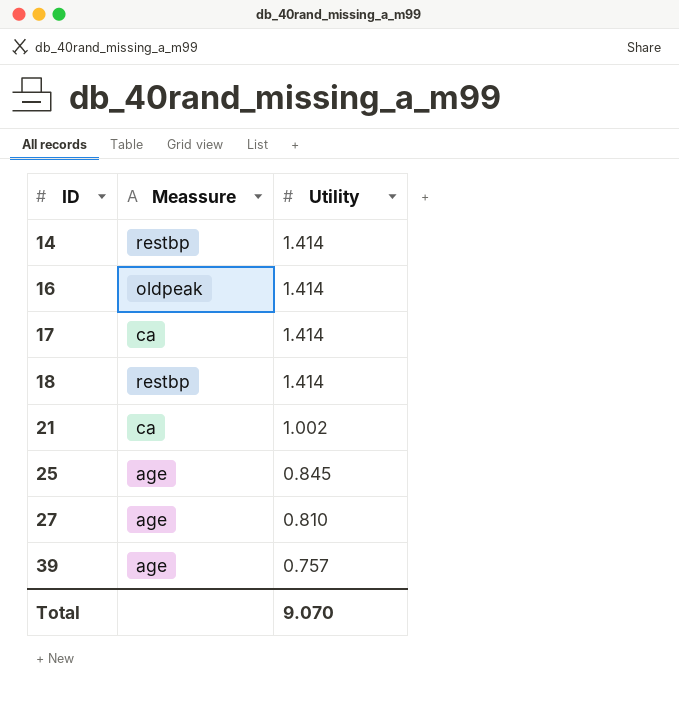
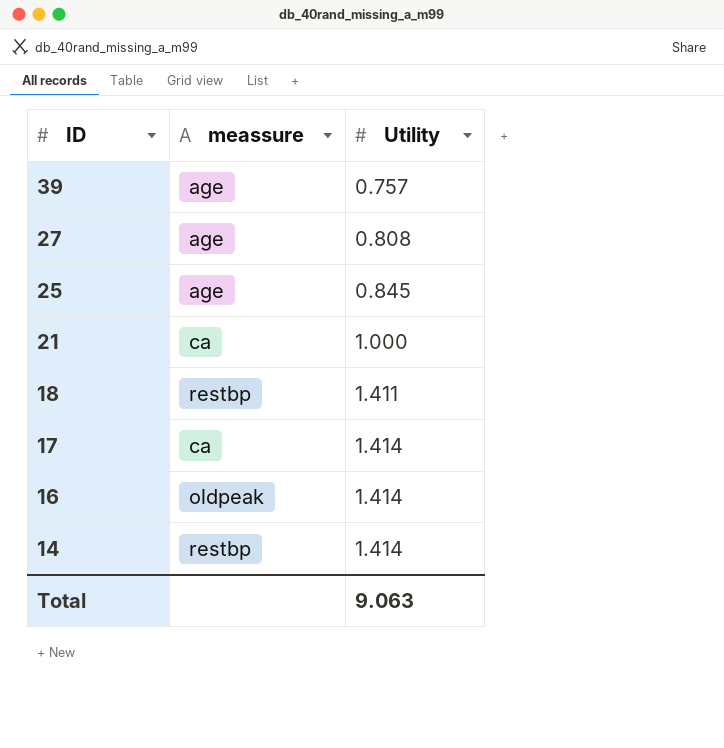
row order: ID ascending -> ID descending
column name: Meassure -> meassure
27 | Utility: 0.810 -> 0.808
21 | Utility: 1.002 -> 1.000
18 | Utility: 1.414 -> 1.411
Total | Utility: 9.070 -> 9.063

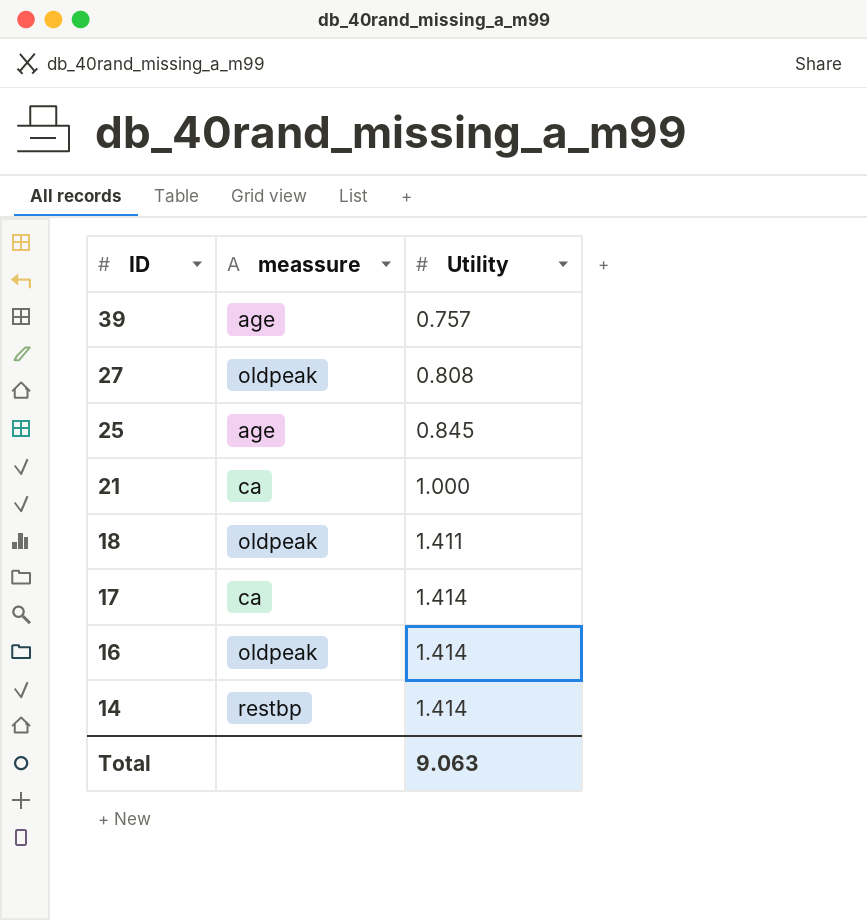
27 | meassure: age -> oldpeak
18 | meassure: restbp -> oldpeak

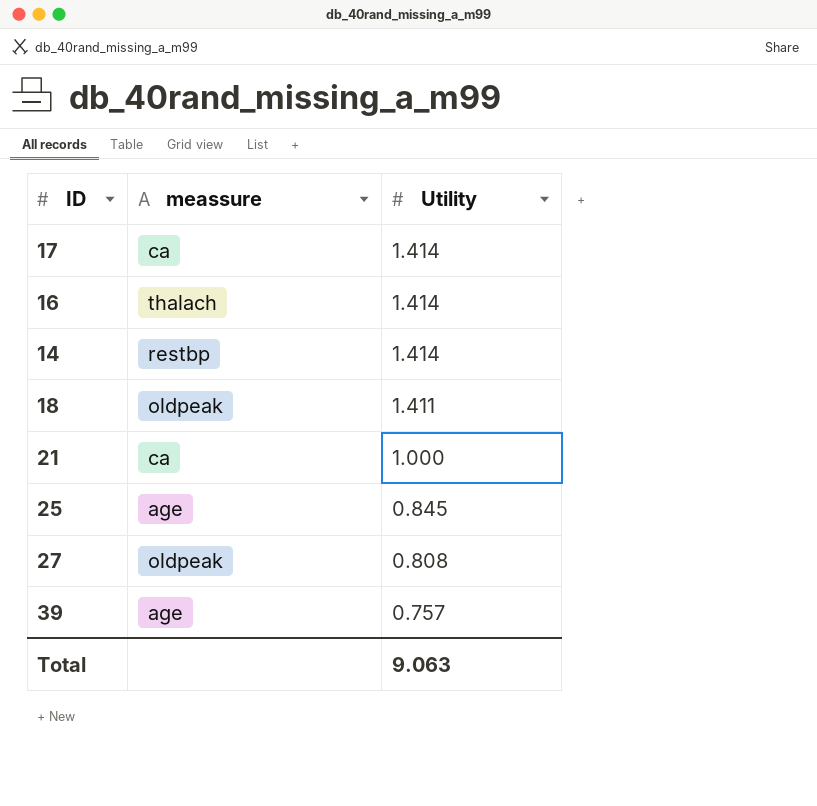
row order: ID descending -> Utility descending
16 | meassure: oldpeak -> thalach

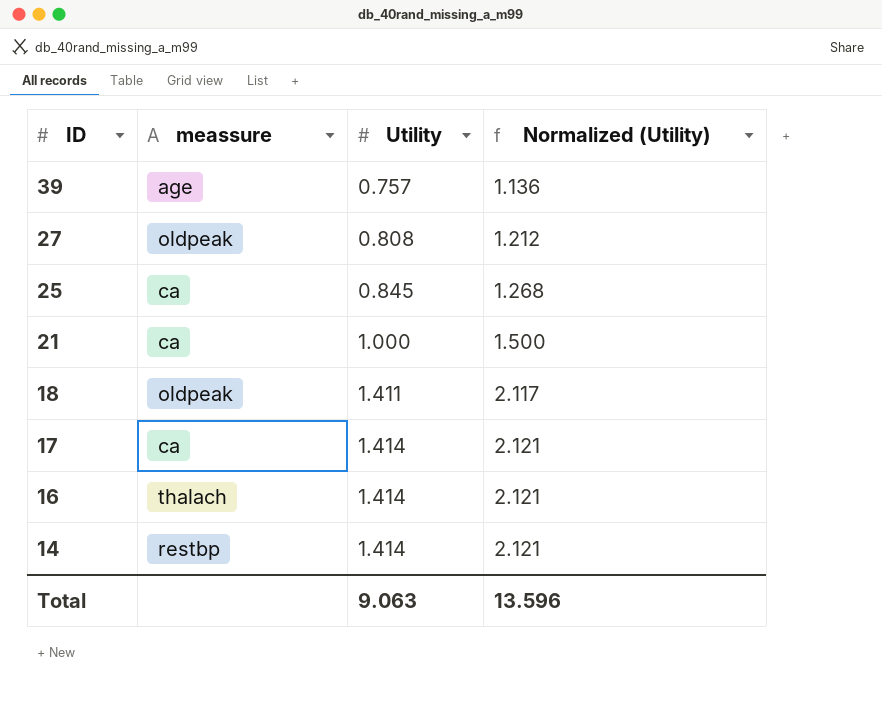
row order: Utility descending -> ID descending
column Normalized (Utility) | formula: none -> [Utility] * 1.5
25 | meassure: age -> ca

